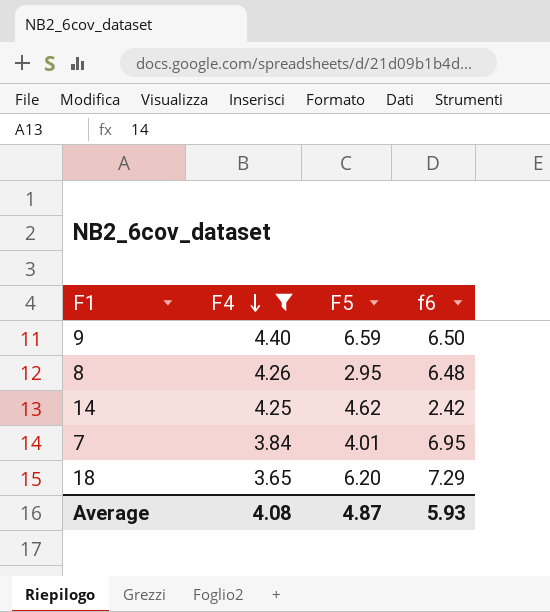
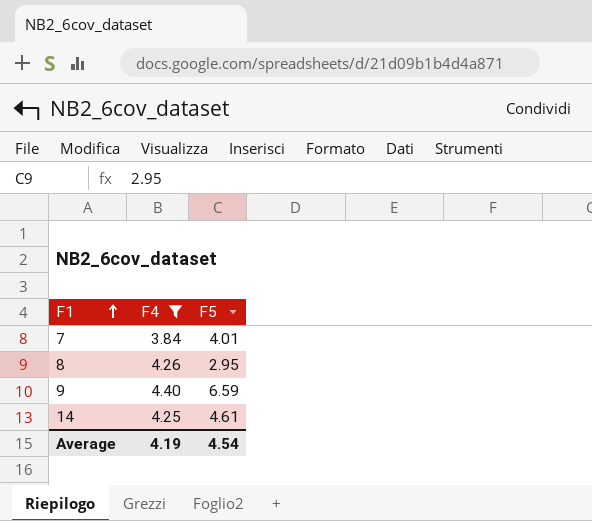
row order: F4 descending -> F1 ascending
column f6 | position: 4 -> none
row 18: 3.65 | 6.20 | 7.29 -> none
14 | F5: 4.62 -> 4.61
Average | F4: 4.08 -> 4.19
Average | F5: 4.87 -> 4.54

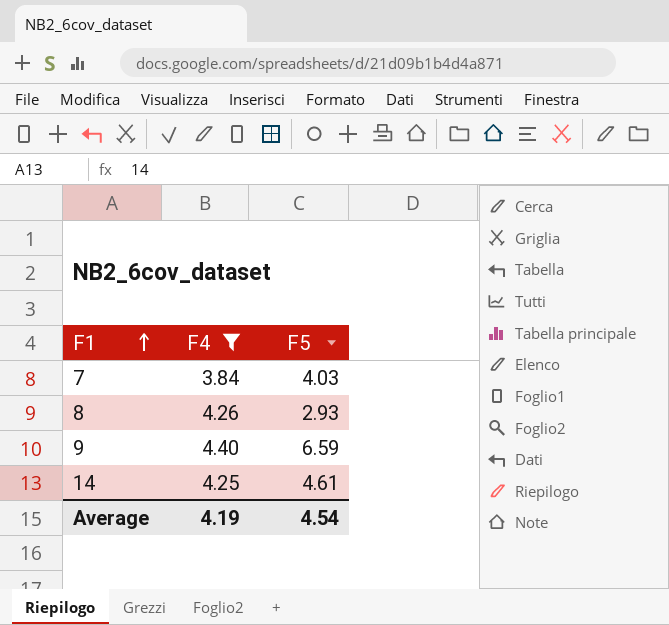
7 | F5: 4.01 -> 4.03
8 | F5: 2.95 -> 2.93

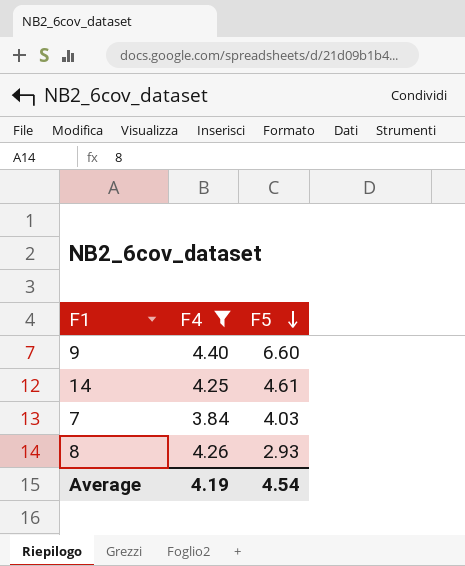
row order: F1 ascending -> F5 descending
9 | F5: 6.59 -> 6.60

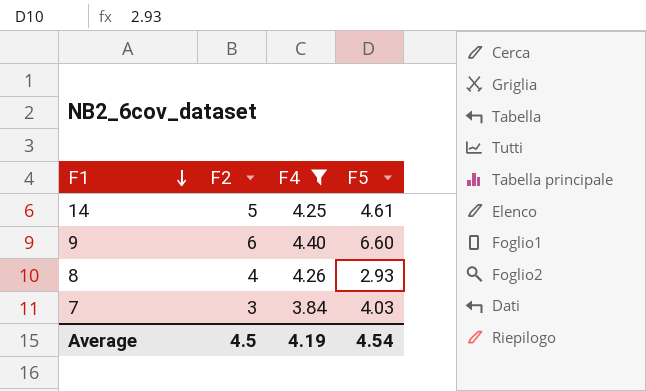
row order: F5 descending -> F1 descending
column F2 | position: none -> 2

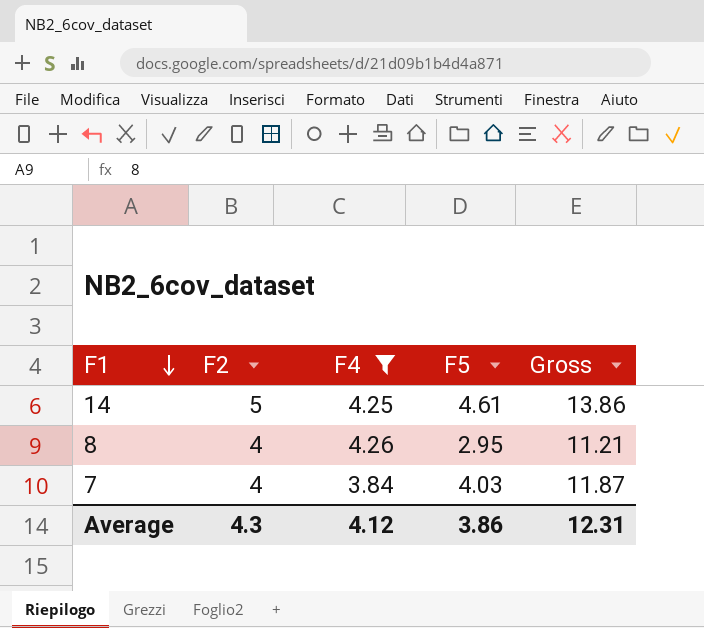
column Gross | formula: none -> [F2] + [F4] + [F5]
row 9: 6 | 4.40 | 6.60 -> none
8 | F5: 2.93 -> 2.95
7 | F2: 3 -> 4
Average | F2: 4.5 -> 4.3
Average | F4: 4.19 -> 4.12
Average | F5: 4.54 -> 3.86

